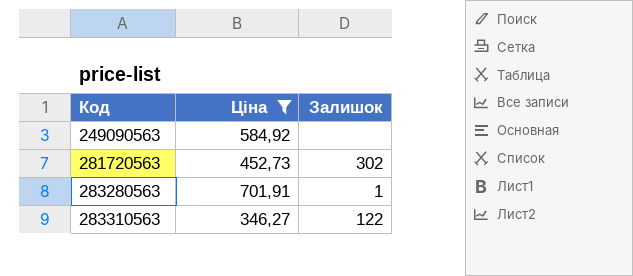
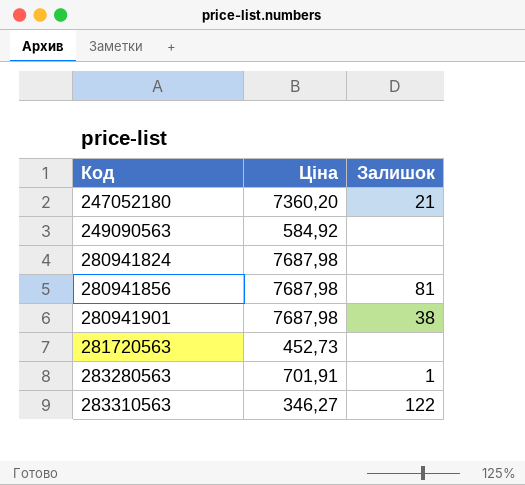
filter: Ціна <= 701,91 -> none
281720563 | Залишок: 302 -> none

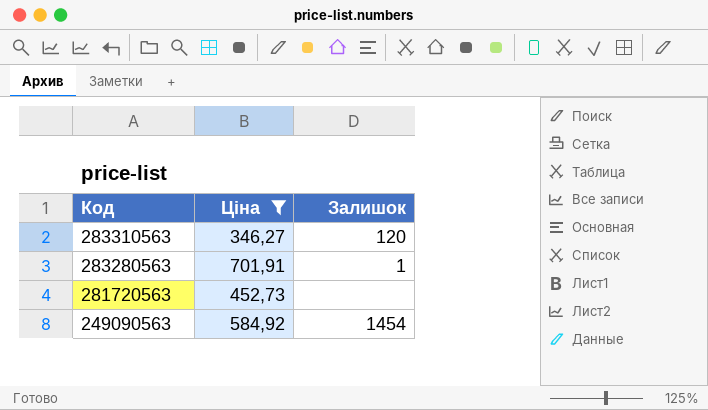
filter: none -> Ціна <= 701,91
row order: Код ascending -> Код descending
283310563 | Залишок: 122 -> 120
249090563 | Залишок: none -> 1454

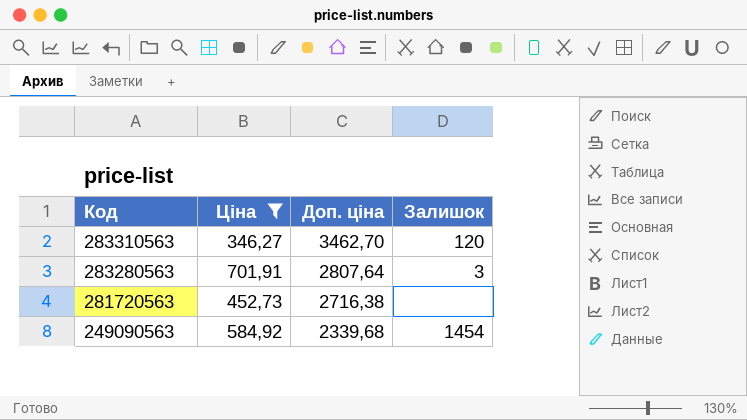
column Доп. ціна | position: none -> 3
283280563 | Залишок: 1 -> 3

